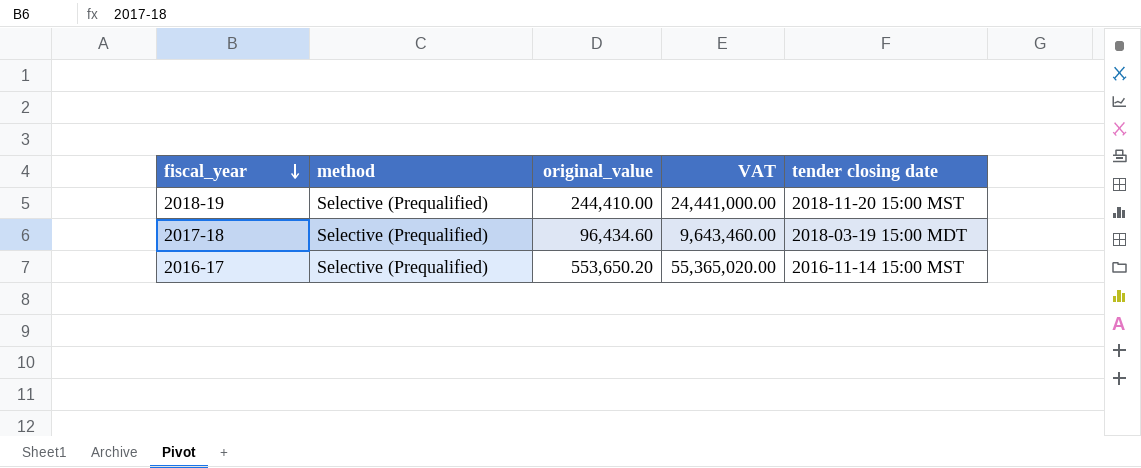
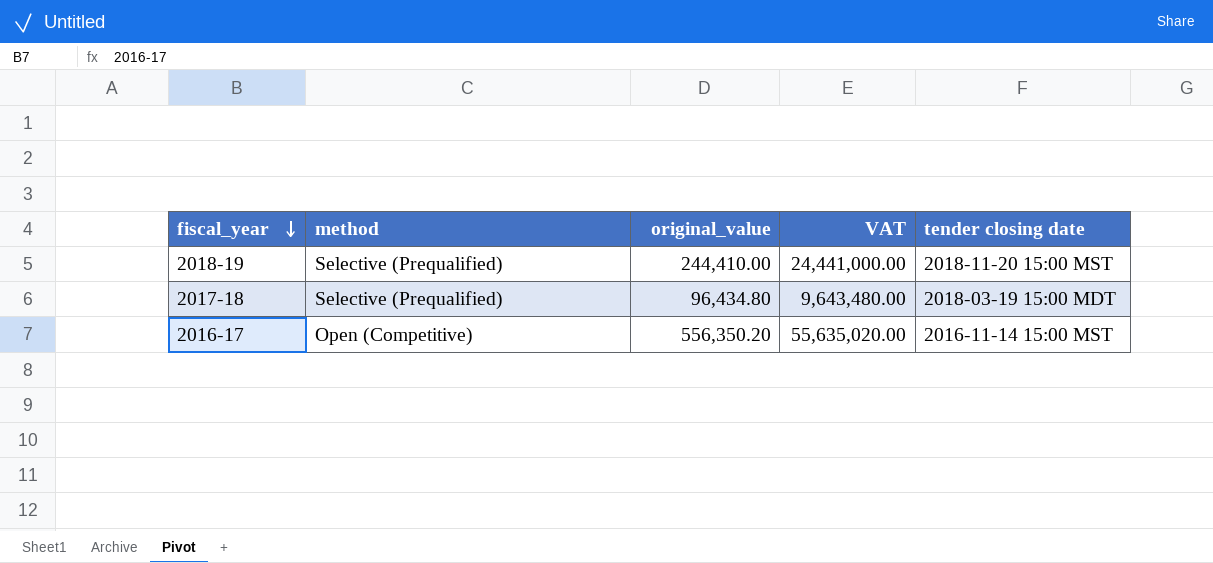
2017-18 | original_value: 96,434.60 -> 96,434.80
2017-18 | VAT: 9,643,460.00 -> 9,643,480.00
2016-17 | method: Selective (Prequalified) -> Open (Competitive)
2016-17 | original_value: 553,650.20 -> 556,350.20
2016-17 | VAT: 55,365,020.00 -> 55,635,020.00

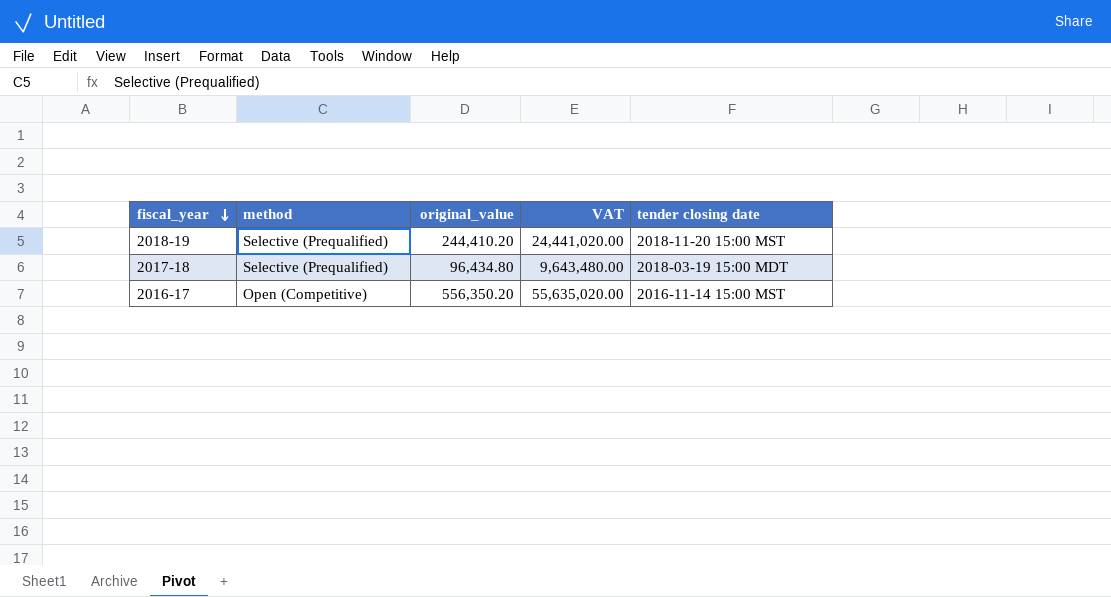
2018-19 | original_value: 244,410.00 -> 244,410.20
2018-19 | VAT: 24,441,000.00 -> 24,441,020.00

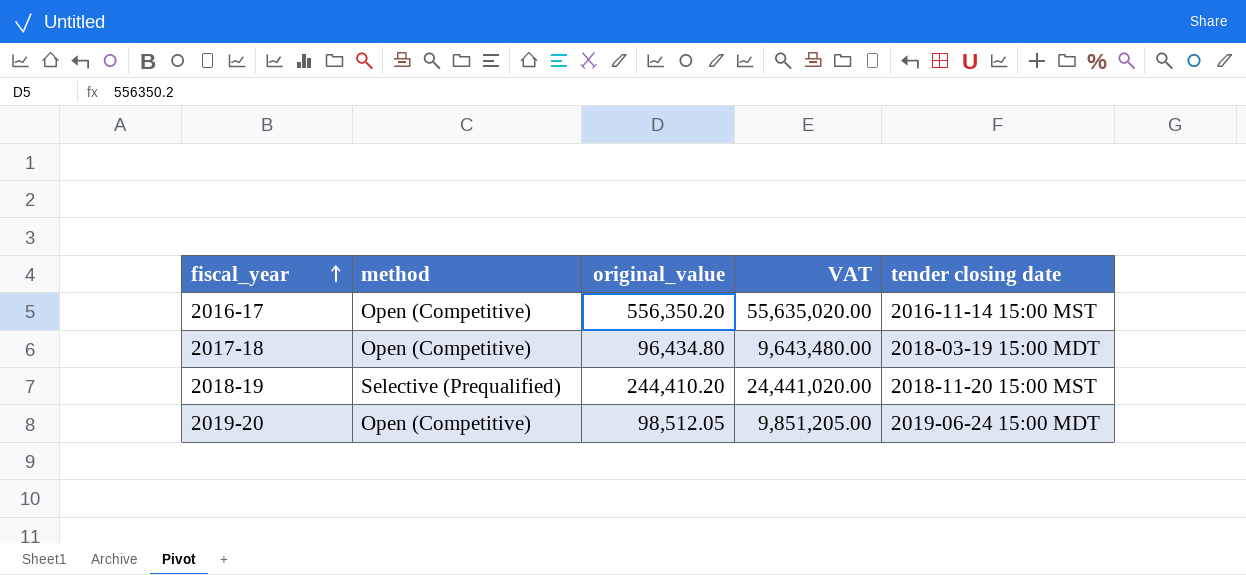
row order: fiscal_year descending -> fiscal_year ascending
2017-18 | method: Selective (Prequalified) -> Open (Competitive)
row 2019-20: none -> Open (Competitive) | 98,512.05 | 9,851,205.00 | 2019-06-24 15:00 MDT

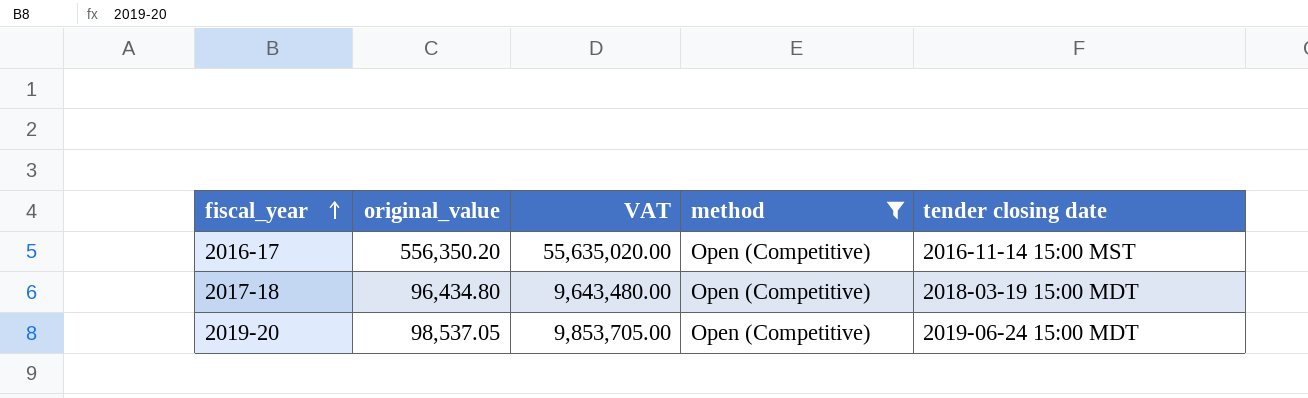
filter: none -> method = Open (Competitive)
column method | position: 2 -> 4
2019-20 | original_value: 98,512.05 -> 98,537.05
2019-20 | VAT: 9,851,205.00 -> 9,853,705.00

